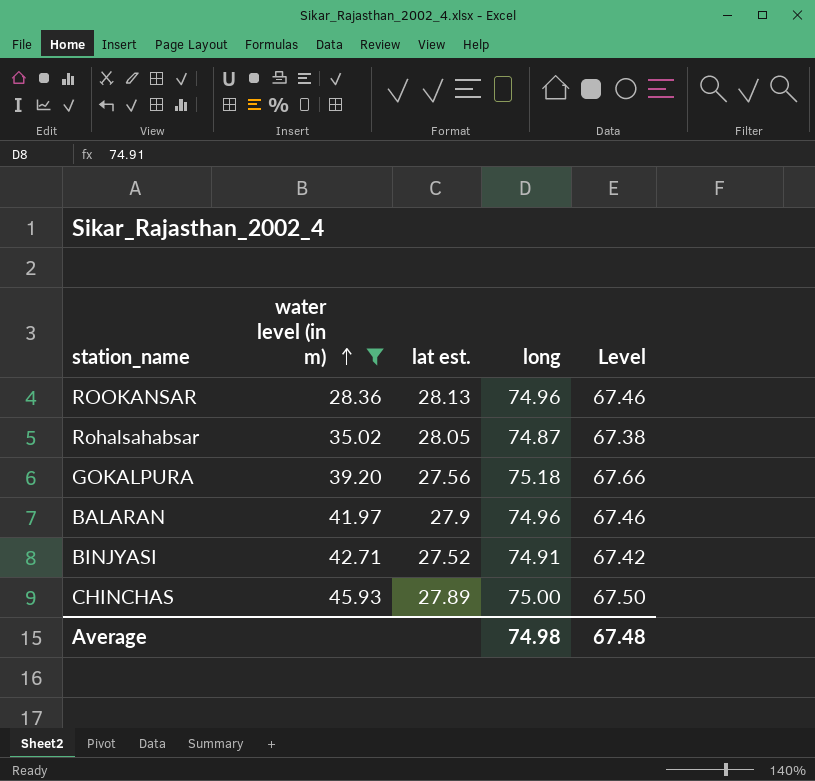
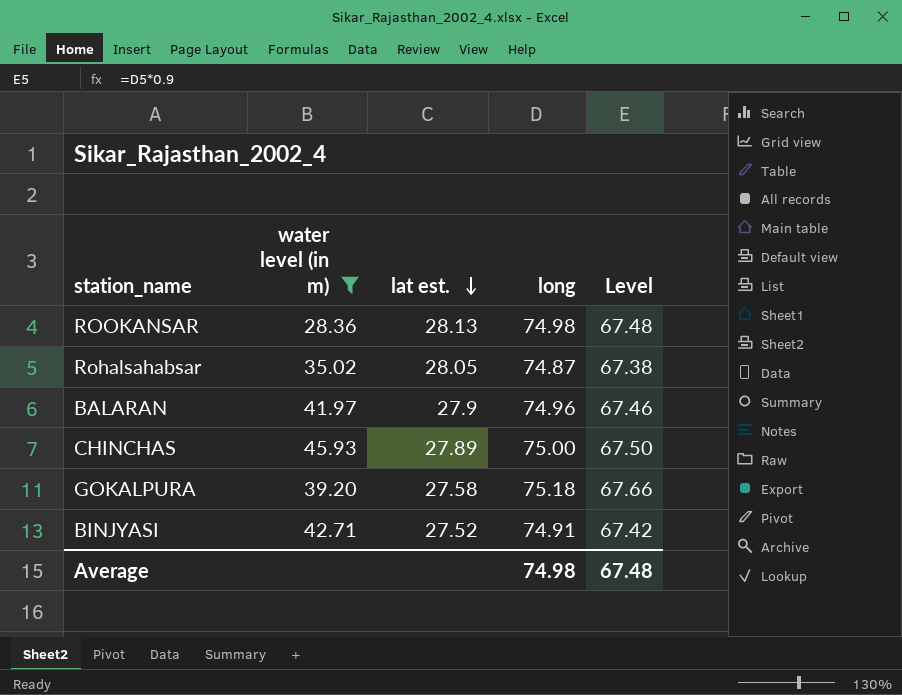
row order: water level (in m) ascending -> lat est. descending
ROOKANSAR | long: 74.96 -> 74.98
ROOKANSAR | Level: 67.46 -> 67.48
GOKALPURA | lat est.: 27.56 -> 27.58

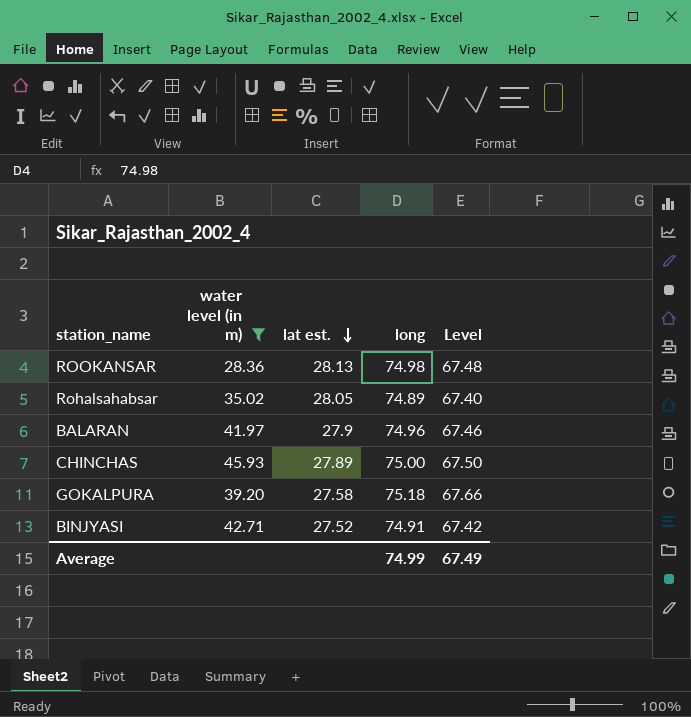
Rohalsahabsar | long: 74.87 -> 74.89
Rohalsahabsar | Level: 67.38 -> 67.40
Average | long: 74.98 -> 74.99
Average | Level: 67.48 -> 67.49

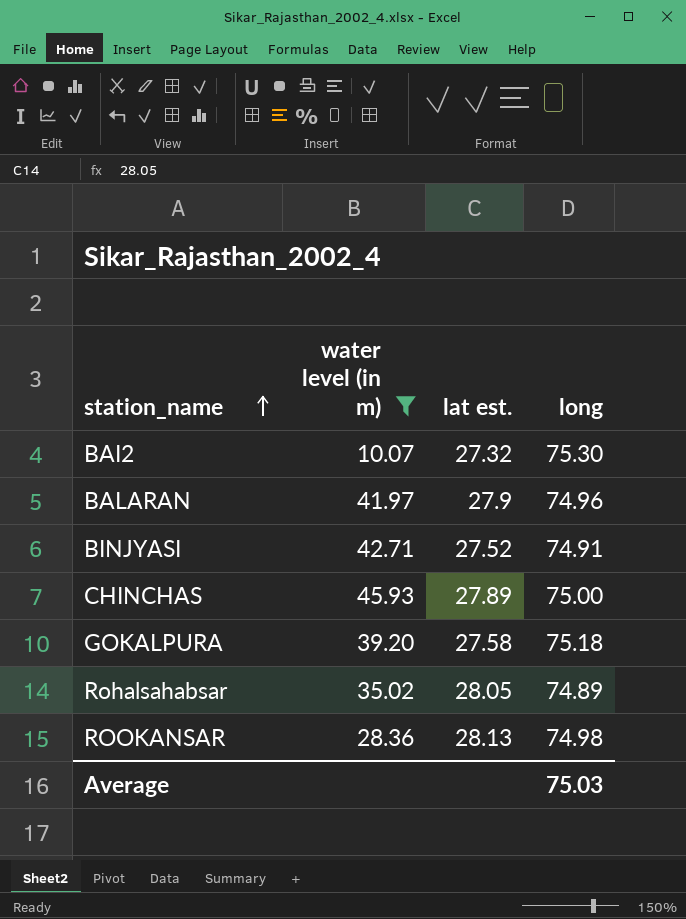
row order: lat est. descending -> station_name ascending
column Level | formula: [long] * 0.9 -> none
row BAI2: none -> 10.07 | 27.32 | 75.30
Average | long: 74.99 -> 75.03

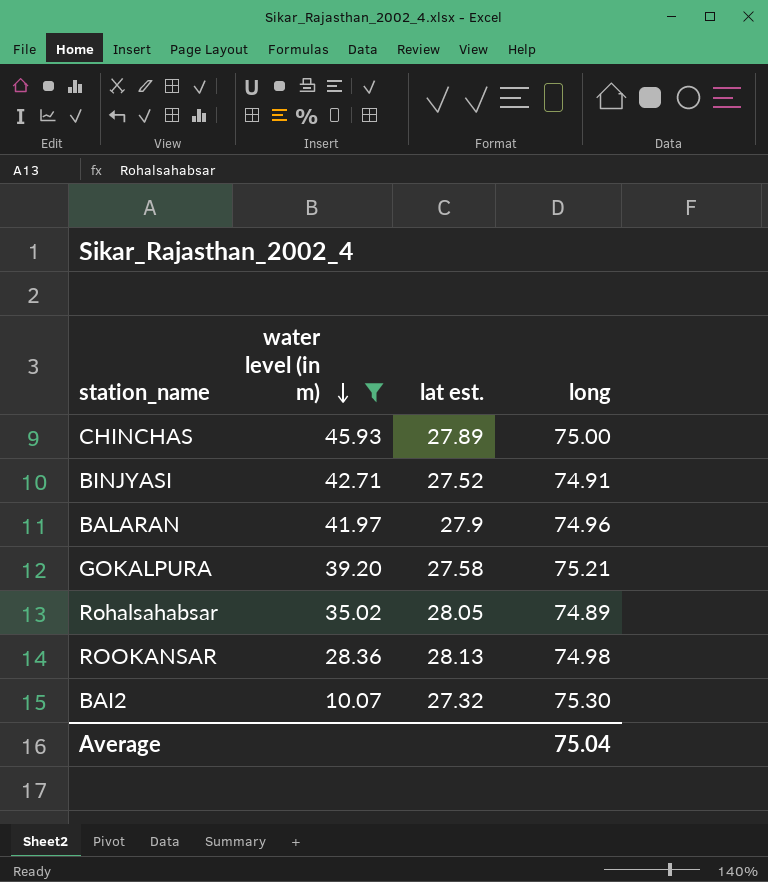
row order: station_name ascending -> water level (in m) descending
GOKALPURA | long: 75.18 -> 75.21
Average | long: 75.03 -> 75.04

